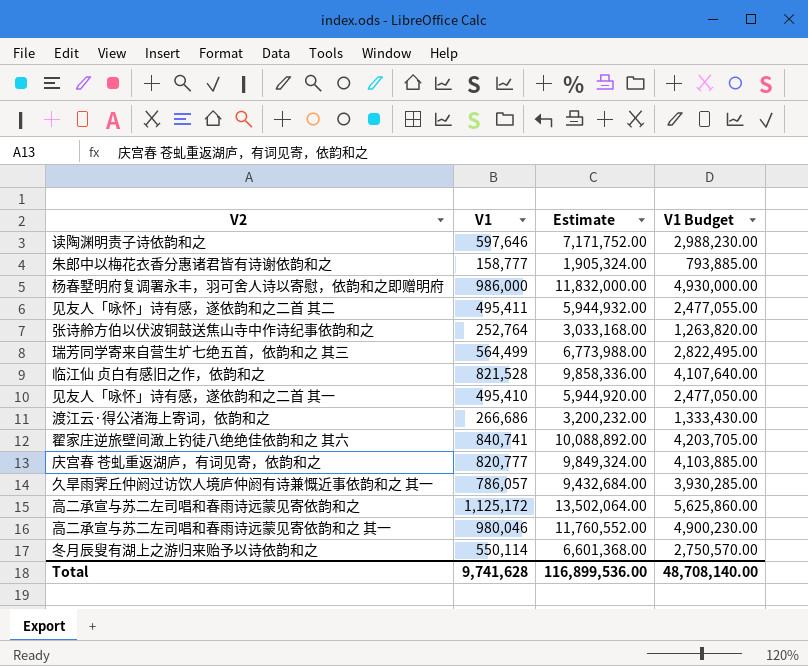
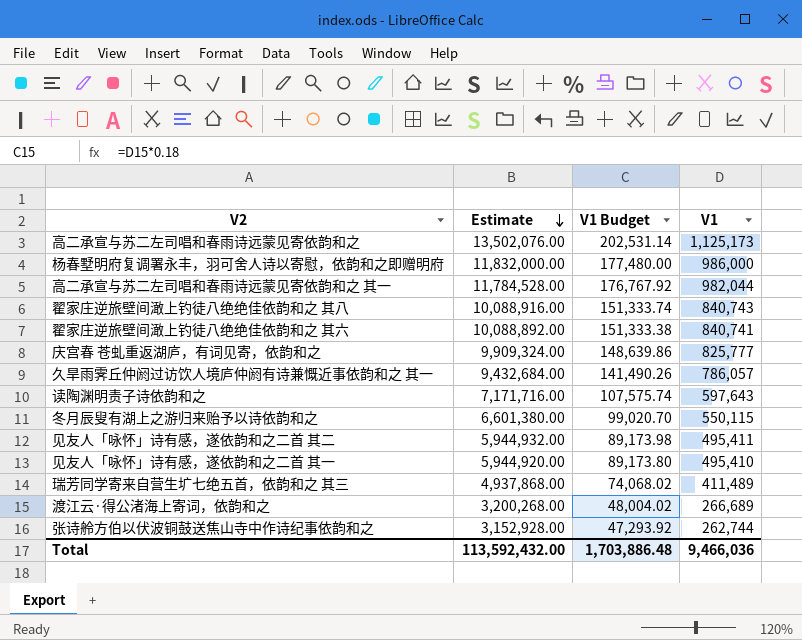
row order: none -> Estimate descending
column V1 Budget | formula: [V1] * 5 -> [V1] * 0.18
column V1 | position: 2 -> 4
row 朱郎中以梅花衣香分惠诸君皆有诗谢依韵和之: 158,777 | 1,905,324.00 | 793,885.00 -> none
row 临江仙 贞白有感旧之作，依韵和之: 821,528 | 9,858,336.00 | 4,107,640.00 -> none
高二承宣与苏二左司唱和春雨诗远蒙见寄依韵和之 | Estimate: 13,502,064.00 -> 13,502,076.00
高二承宣与苏二左司唱和春雨诗远蒙见寄依韵和之 | V1: 1,125,172 -> 1,125,173
高二承宣与苏二左司唱和春雨诗远蒙见寄依韵和之 其一 | Estimate: 11,760,552.00 -> 11,784,528.00
高二承宣与苏二左司唱和春雨诗远蒙见寄依韵和之 其一 | V1: 980,046 -> 982,044
row 翟家庄逆旅壁间澉上钓徒八绝绝佳依韵和之 其八: none -> 10,088,916.00 | 151,333.74 | 840,743
庆宫春 苍虬重返湖庐，有词见寄，依韵和之 | Estimate: 9,849,324.00 -> 9,909,324.00
庆宫春 苍虬重返湖庐，有词见寄，依韵和之 | V1: 820,777 -> 825,777
读陶渊明责子诗依韵和之 | Estimate: 7,171,752.00 -> 7,171,716.00
读陶渊明责子诗依韵和之 | V1: 597,646 -> 597,643
冬月辰叟有湖上之游归来贻予以诗依韵和之 | Estimate: 6,601,368.00 -> 6,601,380.00
冬月辰叟有湖上之游归来贻予以诗依韵和之 | V1: 550,114 -> 550,115
瑞芳同学寄来自营生圹七绝五首，依韵和之 其三 | Estimate: 6,773,988.00 -> 4,937,868.00
瑞芳同学寄来自营生圹七绝五首，依韵和之 其三 | V1: 564,499 -> 411,489
渡江云·得公渚海上寄词，依韵和之 | Estimate: 3,200,232.00 -> 3,200,268.00
渡江云·得公渚海上寄词，依韵和之 | V1: 266,686 -> 266,689
张诗舲方伯以伏波铜鼓送焦山寺中作诗纪事依韵和之 | Estimate: 3,033,168.00 -> 3,152,928.00
张诗舲方伯以伏波铜鼓送焦山寺中作诗纪事依韵和之 | V1: 252,764 -> 262,744
Total | Estimate: 116,899,536.00 -> 113,592,432.00
Total | V1 Budget: 48,708,140.00 -> 1,703,886.48
Total | V1: 9,741,628 -> 9,466,036

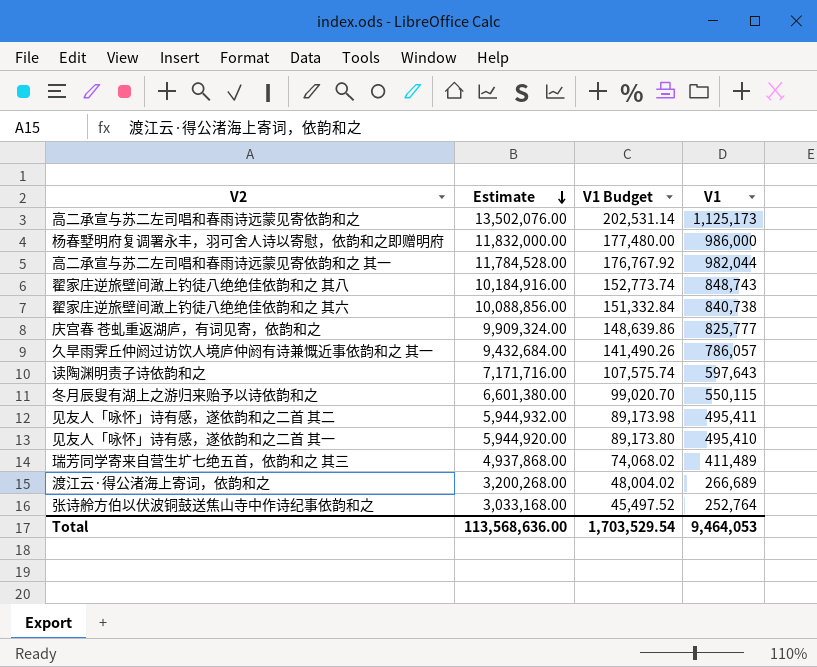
翟家庄逆旅壁间澉上钓徒八绝绝佳依韵和之 其八 | Estimate: 10,088,916.00 -> 10,184,916.00
翟家庄逆旅壁间澉上钓徒八绝绝佳依韵和之 其八 | V1 Budget: 151,333.74 -> 152,773.74
翟家庄逆旅壁间澉上钓徒八绝绝佳依韵和之 其八 | V1: 840,743 -> 848,743
翟家庄逆旅壁间澉上钓徒八绝绝佳依韵和之 其六 | Estimate: 10,088,892.00 -> 10,088,856.00
翟家庄逆旅壁间澉上钓徒八绝绝佳依韵和之 其六 | V1 Budget: 151,333.38 -> 151,332.84
翟家庄逆旅壁间澉上钓徒八绝绝佳依韵和之 其六 | V1: 840,741 -> 840,738
张诗舲方伯以伏波铜鼓送焦山寺中作诗纪事依韵和之 | Estimate: 3,152,928.00 -> 3,033,168.00
张诗舲方伯以伏波铜鼓送焦山寺中作诗纪事依韵和之 | V1 Budget: 47,293.92 -> 45,497.52
张诗舲方伯以伏波铜鼓送焦山寺中作诗纪事依韵和之 | V1: 262,744 -> 252,764
Total | Estimate: 113,592,432.00 -> 113,568,636.00
Total | V1 Budget: 1,703,886.48 -> 1,703,529.54
Total | V1: 9,466,036 -> 9,464,053

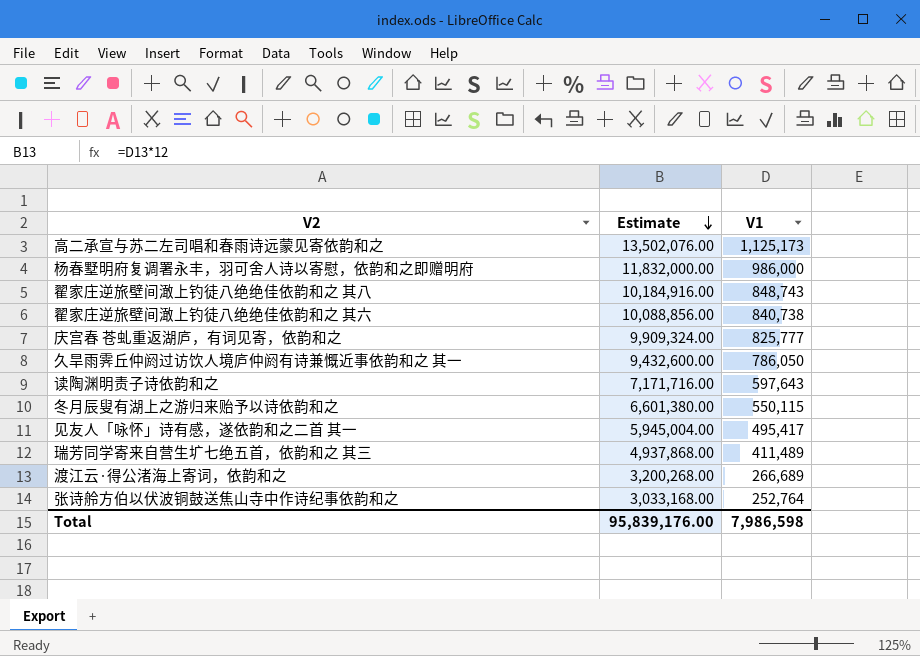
column V1 Budget | formula: [V1] * 0.18 -> none
row 高二承宣与苏二左司唱和春雨诗远蒙见寄依韵和之 其一: 11,784,528.00 | 176,767.92 | 982,044 -> none
row 见友人「咏怀」诗有感，遂依韵和之二首 其二: 5,944,932.00 | 89,173.98 | 495,411 -> none
久旱雨霁丘仲阏过访饮人境庐仲阏有诗兼慨近事依韵和之 其一 | Estimate: 9,432,684.00 -> 9,432,600.00
久旱雨霁丘仲阏过访饮人境庐仲阏有诗兼慨近事依韵和之 其一 | V1: 786,057 -> 786,050
见友人「咏怀」诗有感，遂依韵和之二首 其一 | Estimate: 5,944,920.00 -> 5,945,004.00
见友人「咏怀」诗有感，遂依韵和之二首 其一 | V1: 495,410 -> 495,417
Total | Estimate: 113,568,636.00 -> 95,839,176.00
Total | V1: 9,464,053 -> 7,986,598

